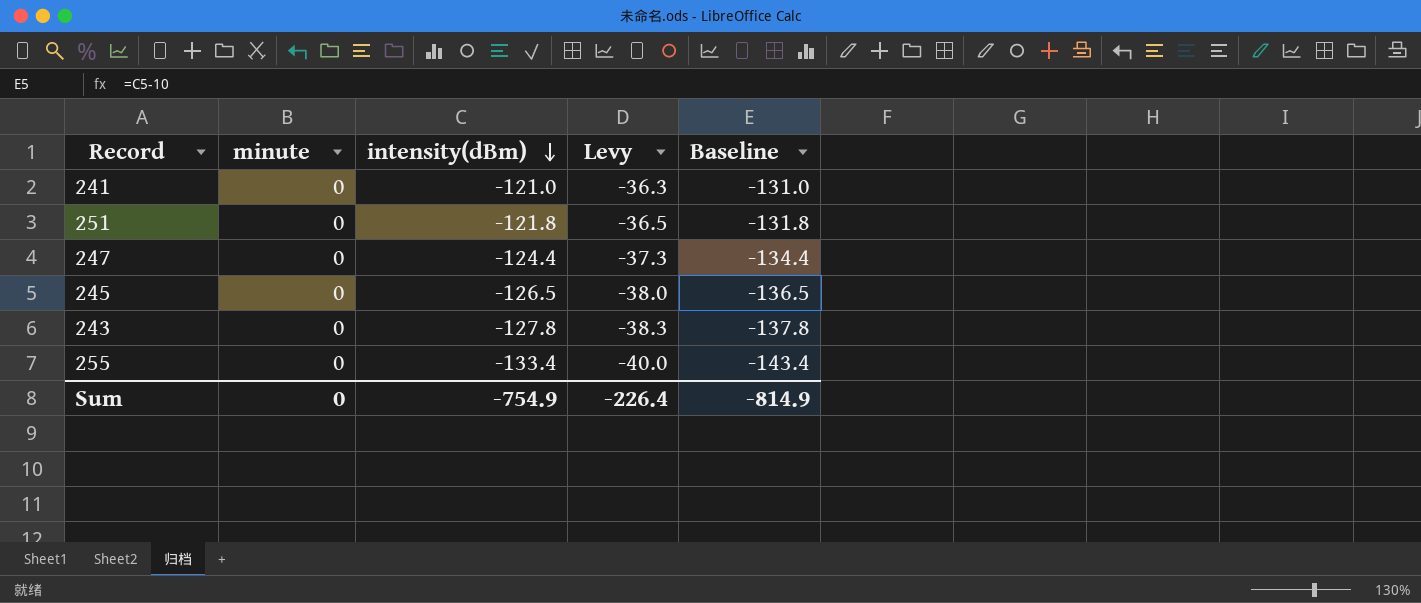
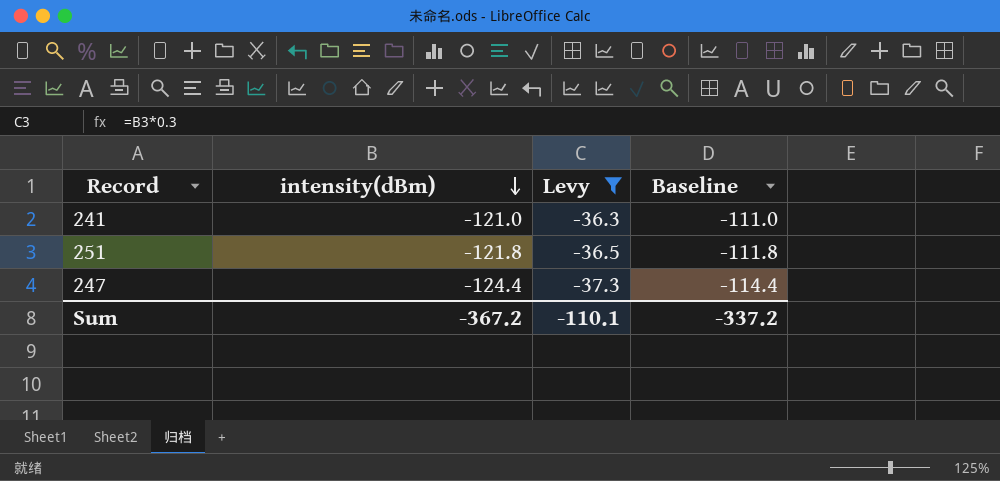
filter: none -> Levy >= -37.3
column minute | position: 2 -> none
column Baseline | formula: [intensity(dBm)] - 10 -> [intensity(dBm)] + 10
Sum | intensity(dBm): -754.9 -> -367.2
Sum | Levy: -226.4 -> -110.1
Sum | Baseline: -814.9 -> -337.2

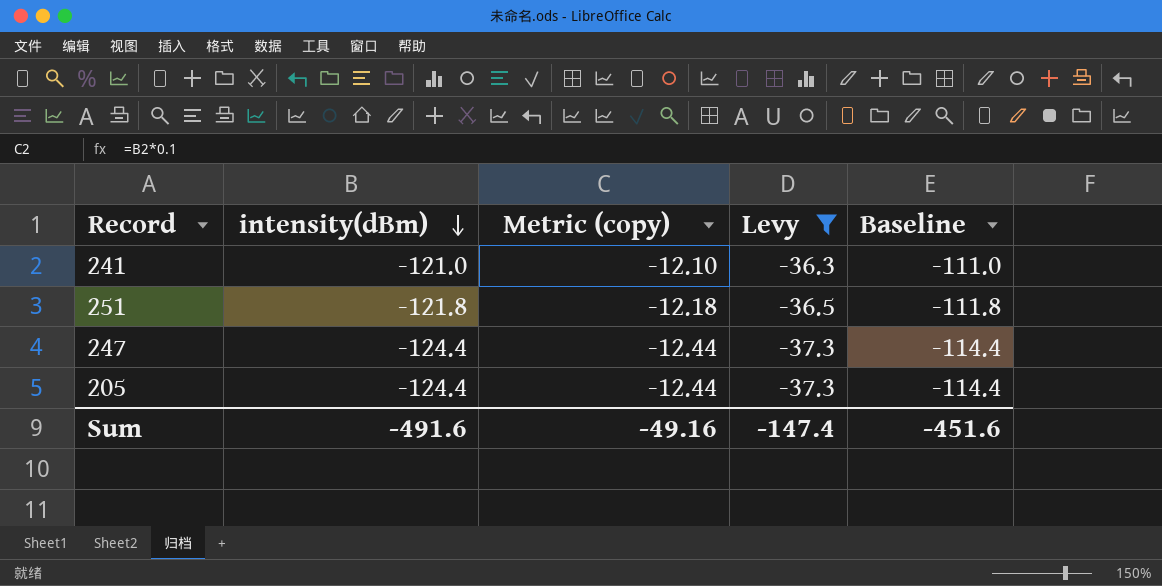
column Metric (copy) | formula: none -> [intensity(dBm)] * 0.1
row 205: none -> -124.4 | -12.44 | -37.3 | -114.4
Sum | intensity(dBm): -367.2 -> -491.6
Sum | Levy: -110.1 -> -147.4
Sum | Baseline: -337.2 -> -451.6

